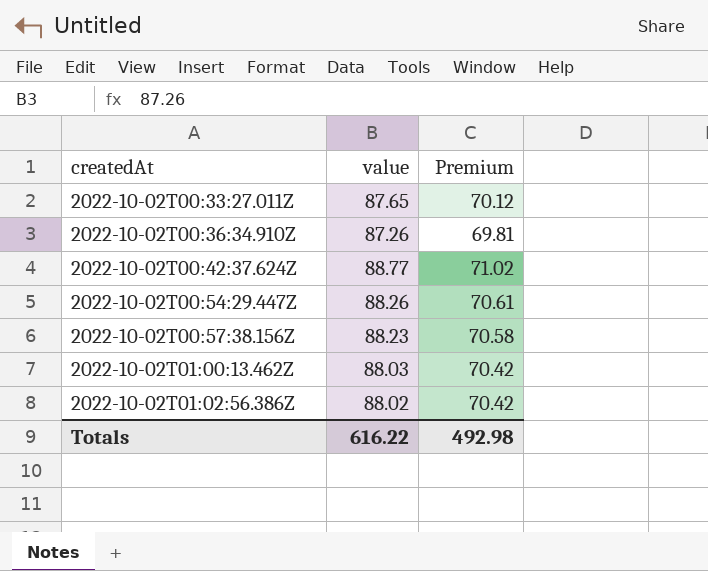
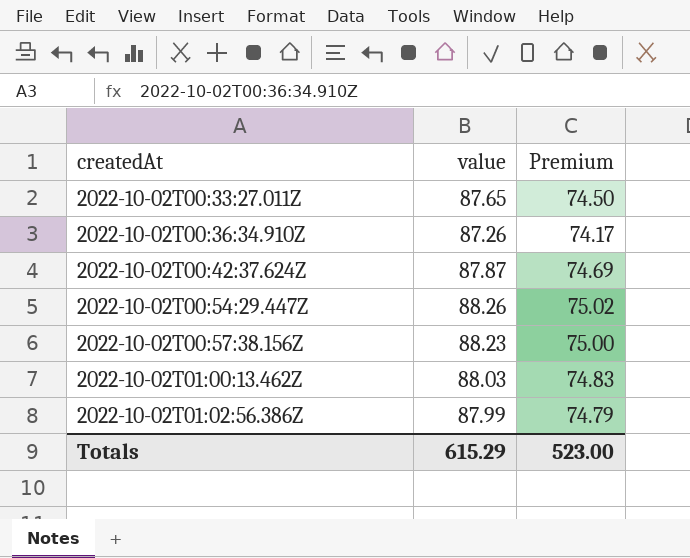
column Premium | formula: [value] * 0.8 -> [value] * 0.85
2022-10-02T00:42:37.624Z | value: 88.77 -> 87.87
2022-10-02T01:02:56.386Z | value: 88.02 -> 87.99
Totals | value: 616.22 -> 615.29
Totals | Premium: 492.98 -> 523.00

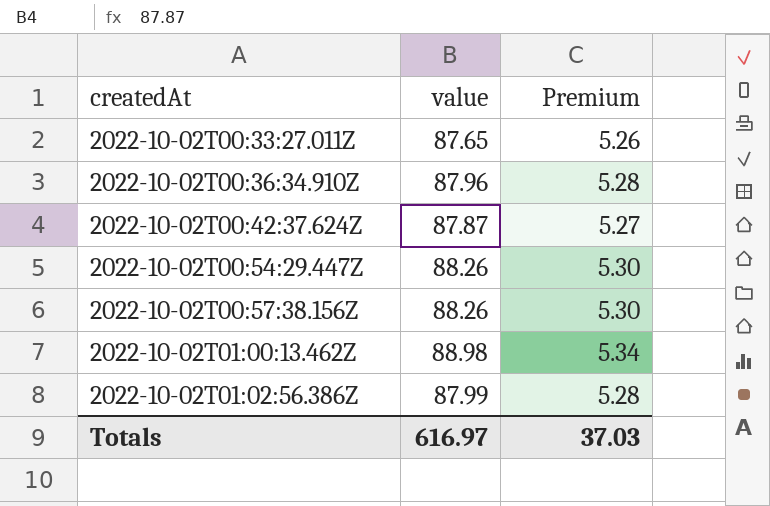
column Premium | formula: [value] * 0.85 -> [value] * 0.06
2022-10-02T00:36:34.910Z | value: 87.26 -> 87.96
2022-10-02T00:57:38.156Z | value: 88.23 -> 88.26
2022-10-02T01:00:13.462Z | value: 88.03 -> 88.98
Totals | value: 615.29 -> 616.97
Totals | Premium: 523.00 -> 37.03

